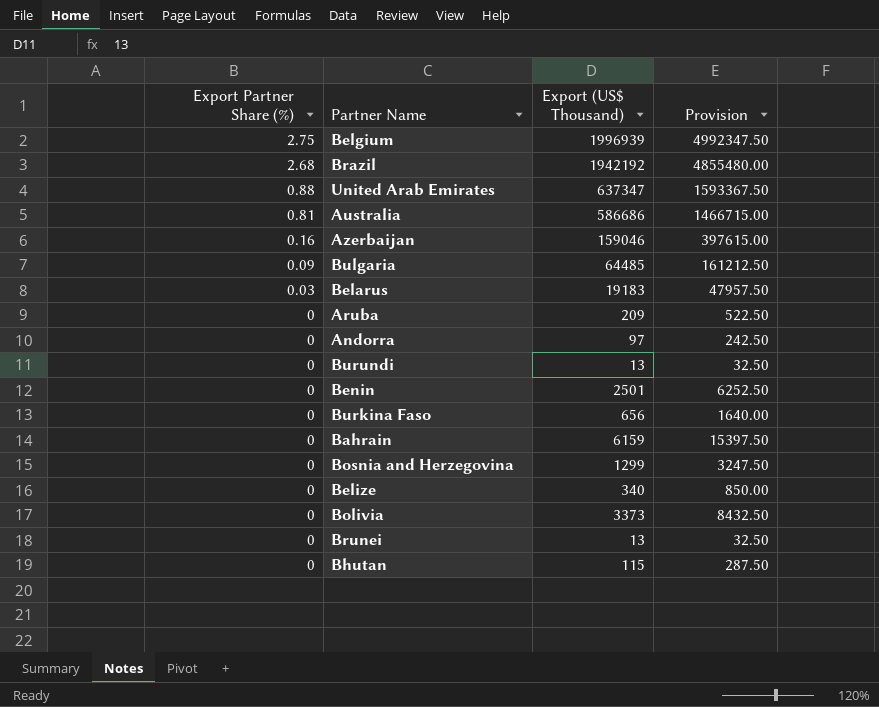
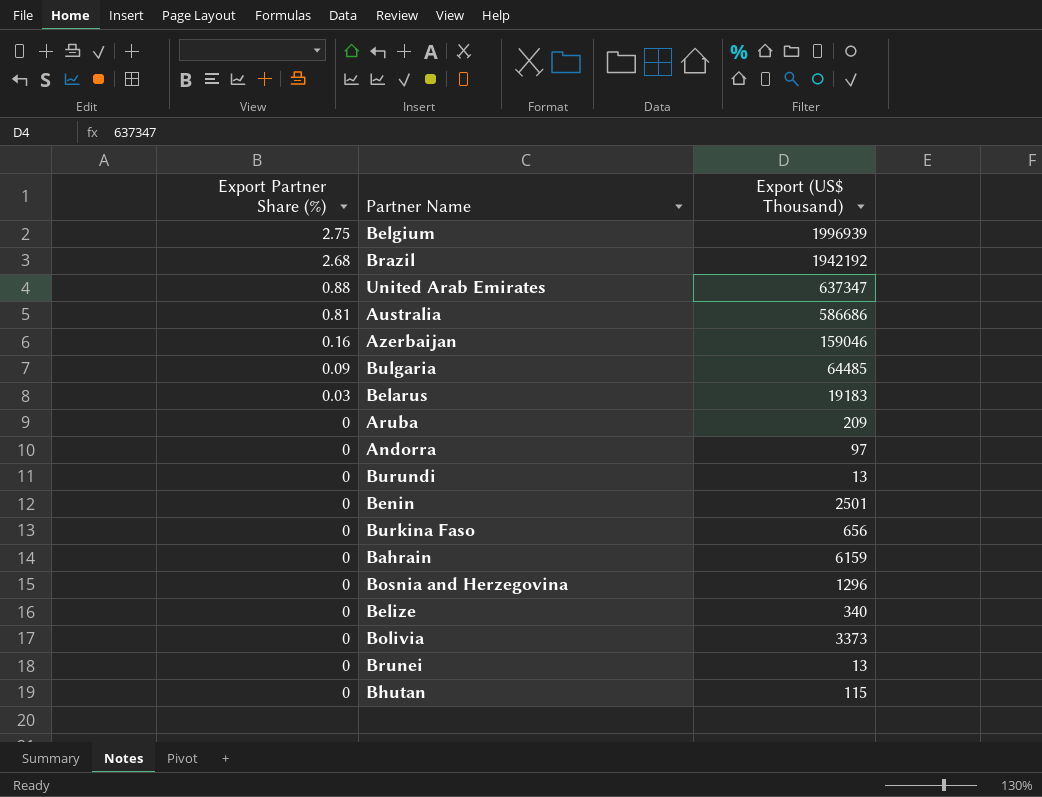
column Provision | formula: [Export (US$ Thousand)] * 2.5 -> none
Bosnia and Herzegovina | Export (US$ Thousand): 1299 -> 1296

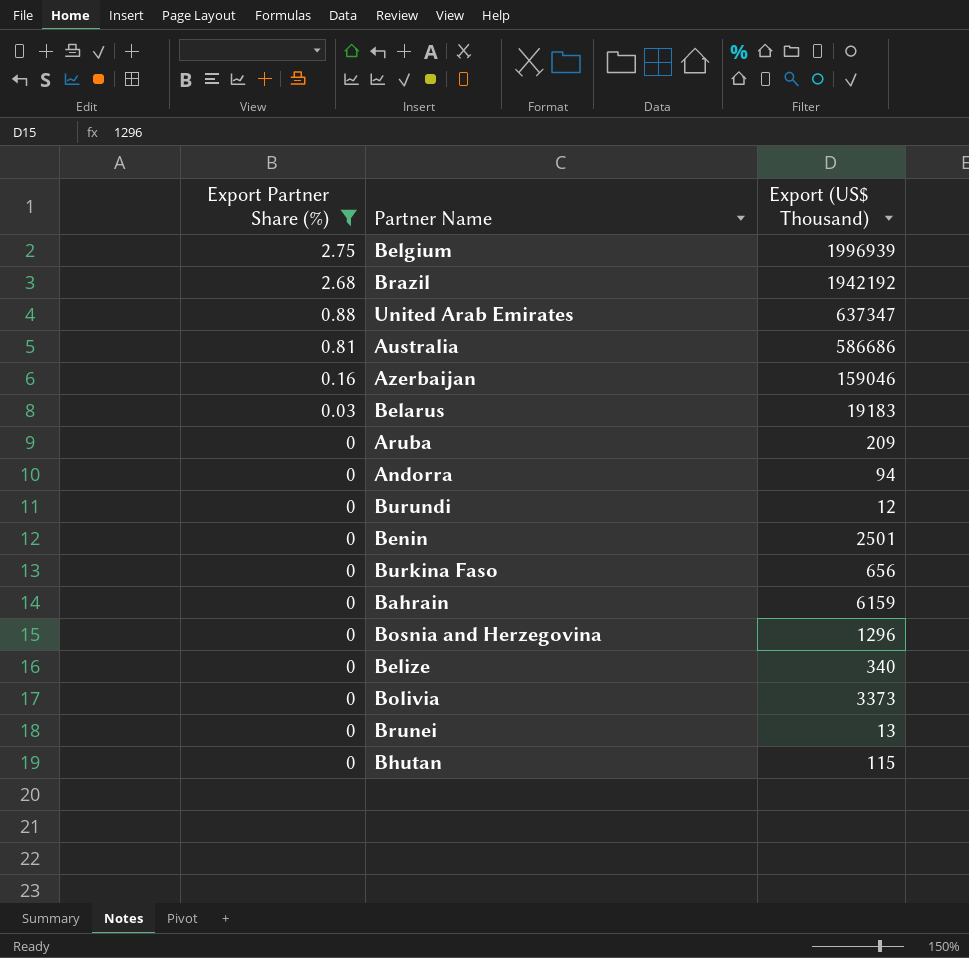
filter: none -> Export Partner Share (%) != 0.09
Andorra | Export (US$ Thousand): 97 -> 94
Burundi | Export (US$ Thousand): 13 -> 12

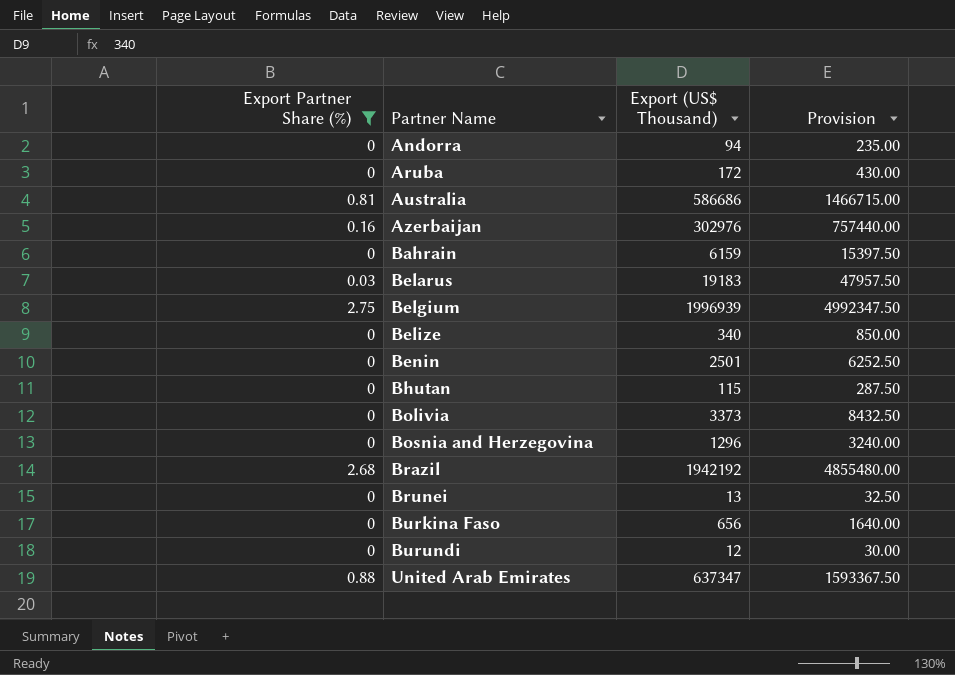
row order: Export Partner Share (%) descending -> Partner Name ascending
column Provision | formula: none -> [Export (US$ Thousand)] * 2.5
Aruba | Export (US$ Thousand): 209 -> 172
Azerbaijan | Export (US$ Thousand): 159046 -> 302976

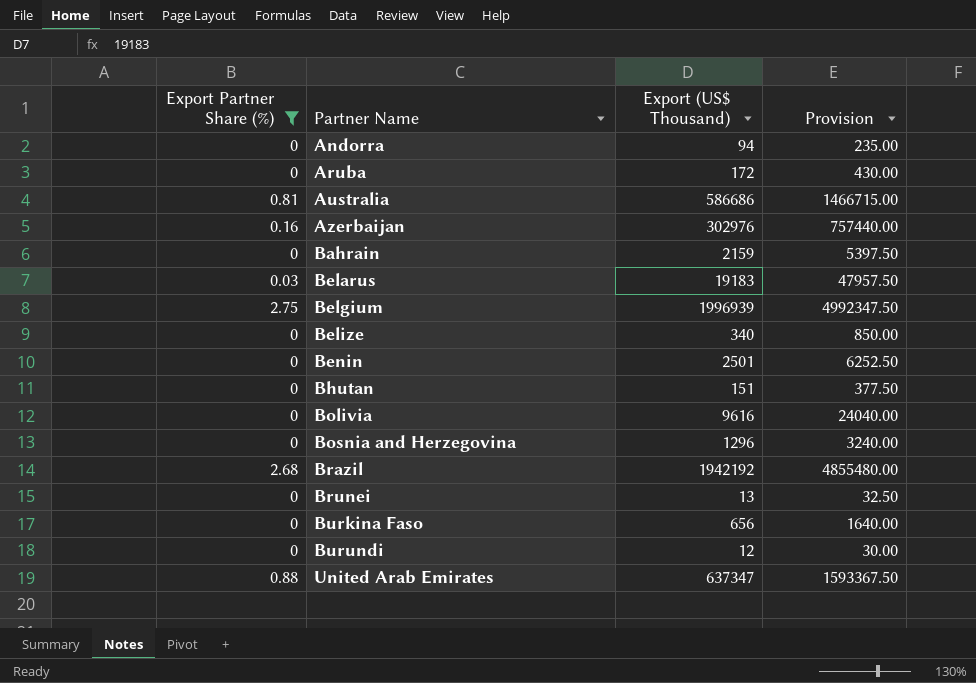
Bahrain | Export (US$ Thousand): 6159 -> 2159
Bahrain | Provision: 15397.50 -> 5397.50
Bhutan | Export (US$ Thousand): 115 -> 151
Bhutan | Provision: 287.50 -> 377.50
Bolivia | Export (US$ Thousand): 3373 -> 9616
Bolivia | Provision: 8432.50 -> 24040.00

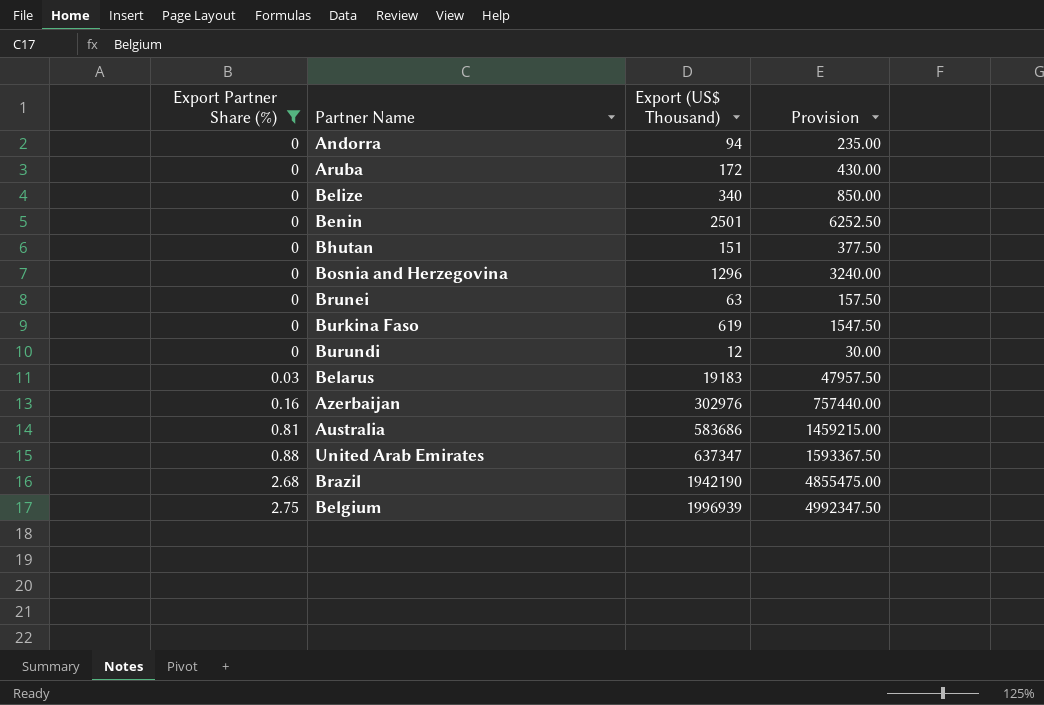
row order: Partner Name ascending -> Export Partner Share (%) ascending
row Bahrain: 0 | 2159 | 5397.50 -> none
row Bolivia: 0 | 9616 | 24040.00 -> none
Brunei | Export (US$ Thousand): 13 -> 63
Brunei | Provision: 32.50 -> 157.50
Burkina Faso | Export (US$ Thousand): 656 -> 619
Burkina Faso | Provision: 1640.00 -> 1547.50
Australia | Export (US$ Thousand): 586686 -> 583686
Australia | Provision: 1466715.00 -> 1459215.00
Brazil | Export (US$ Thousand): 1942192 -> 1942190
Brazil | Provision: 4855480.00 -> 4855475.00

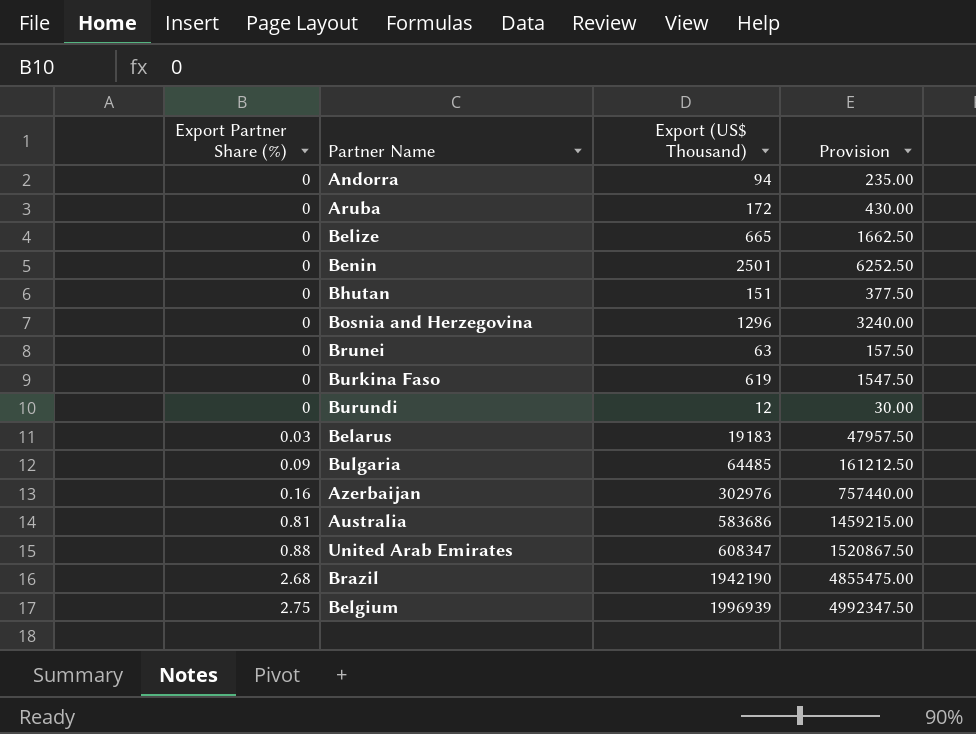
filter: Export Partner Share (%) != 0.09 -> none
Belize | Export (US$ Thousand): 340 -> 665
Belize | Provision: 850.00 -> 1662.50
United Arab Emirates | Export (US$ Thousand): 637347 -> 608347
United Arab Emirates | Provision: 1593367.50 -> 1520867.50

